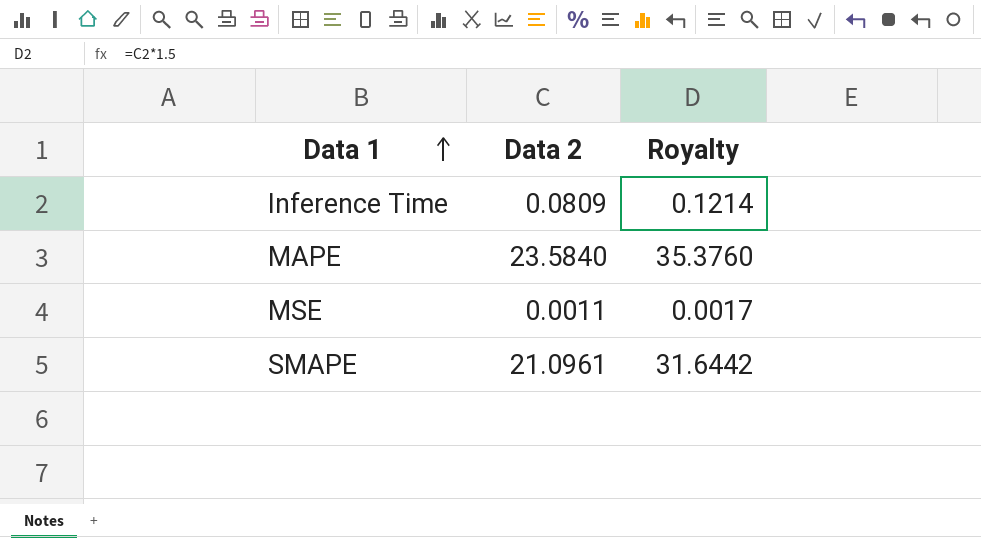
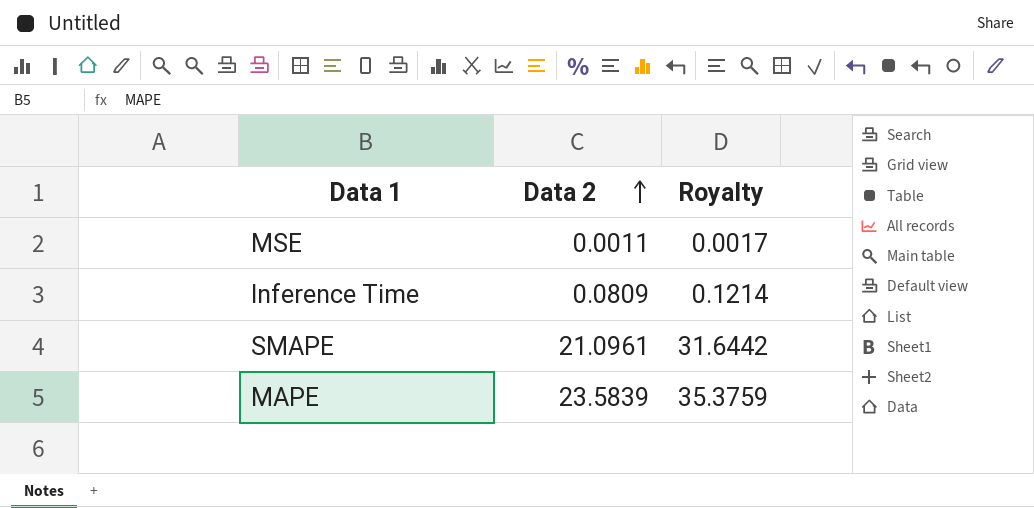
row order: Data 1 ascending -> Data 2 ascending
MAPE | Data 2: 23.5840 -> 23.5839
MAPE | Royalty: 35.3760 -> 35.3759

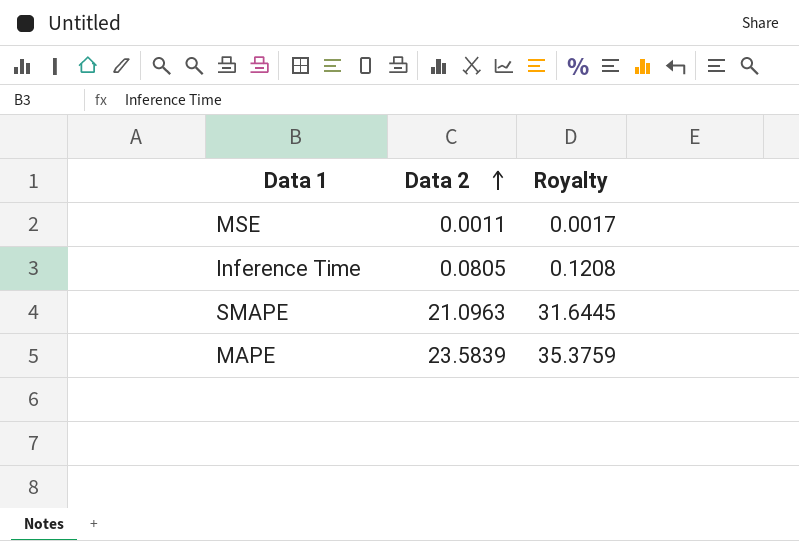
Inference Time | Data 2: 0.0809 -> 0.0805
Inference Time | Royalty: 0.1214 -> 0.1208
SMAPE | Data 2: 21.0961 -> 21.0963
SMAPE | Royalty: 31.6442 -> 31.6445

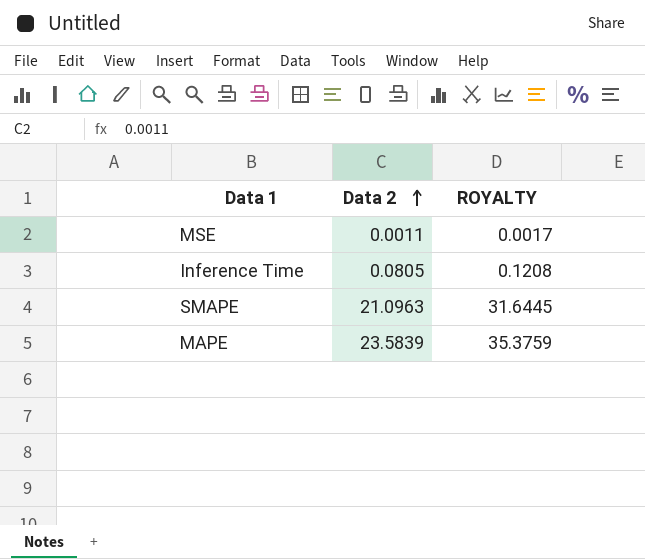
column name: Royalty -> ROYALTY

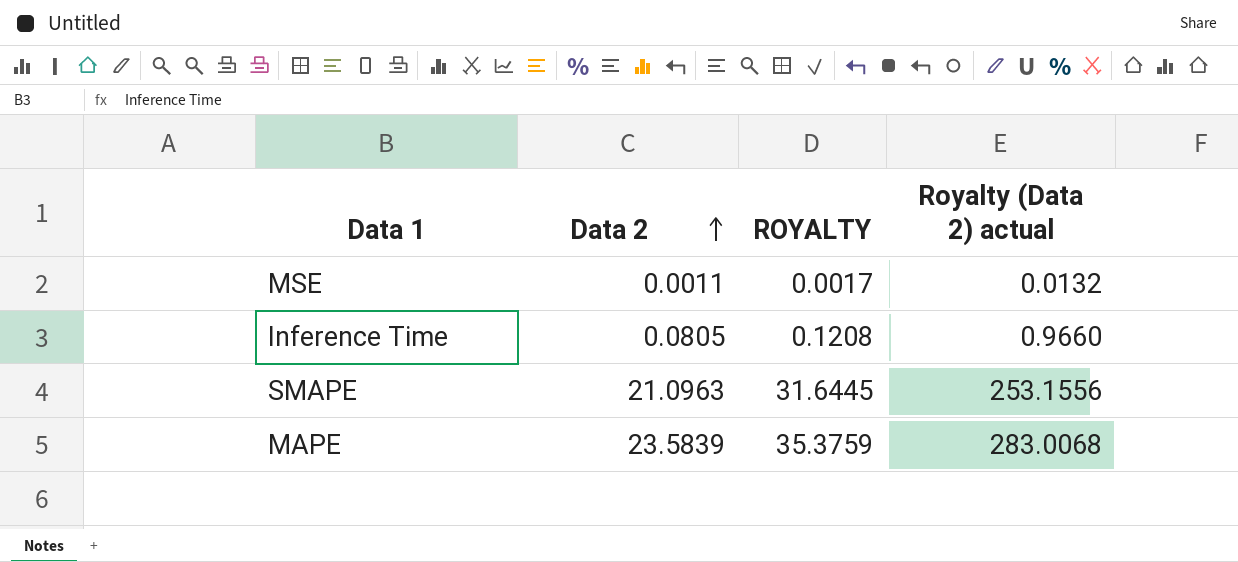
column Royalty (Data 2) actual | formula: none -> [Data 2] * 12

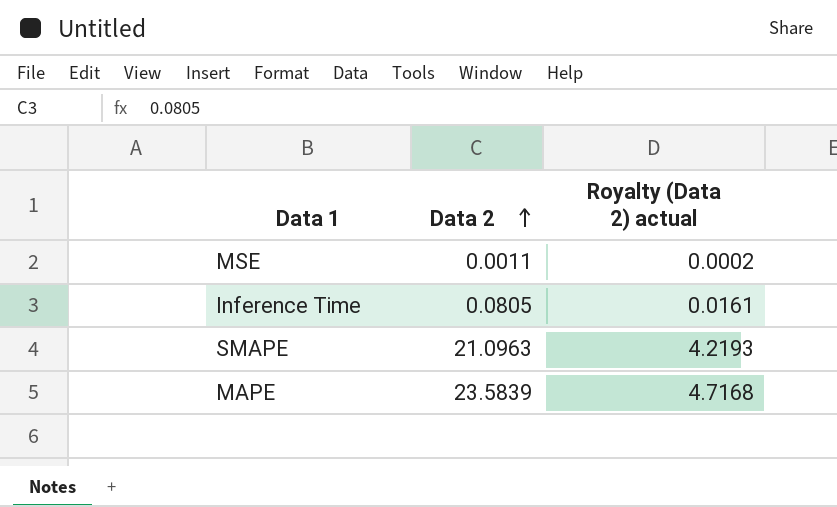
column ROYALTY | formula: [Data 2] * 1.5 -> none
column Royalty (Data 2) actual | formula: [Data 2] * 12 -> [Data 2] * 0.2

